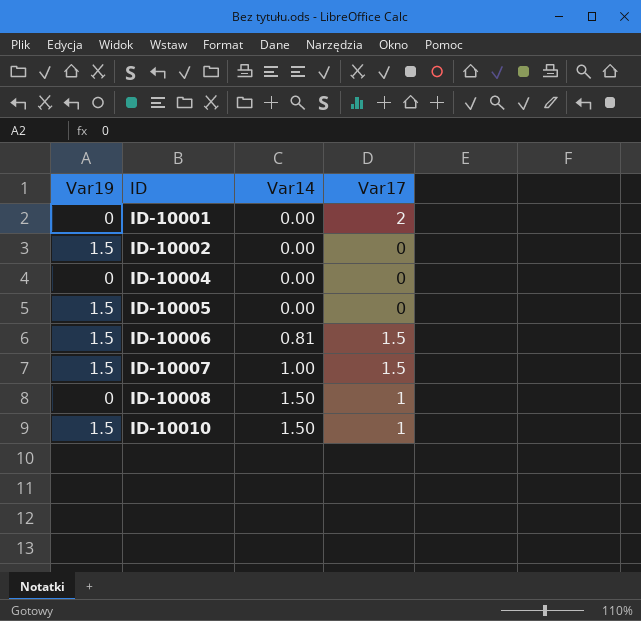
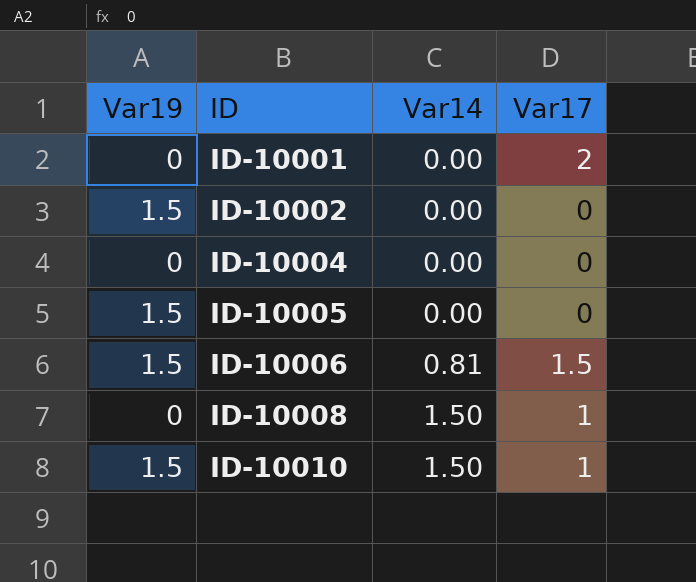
row ID-10007: 1.5 | 1.00 | 1.5 -> none

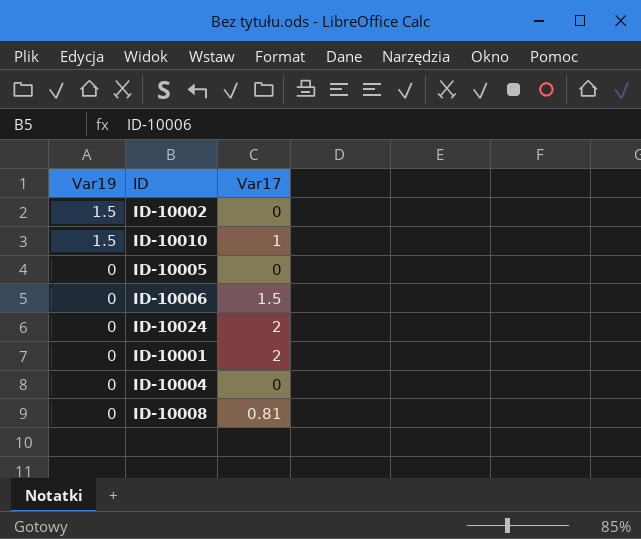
row order: ID ascending -> Var19 descending
column Var14 | position: 3 -> none
ID-10005 | Var19: 1.5 -> 0
ID-10006 | Var19: 1.5 -> 0
row ID-10024: none -> 0 | 2
ID-10008 | Var17: 1 -> 0.81

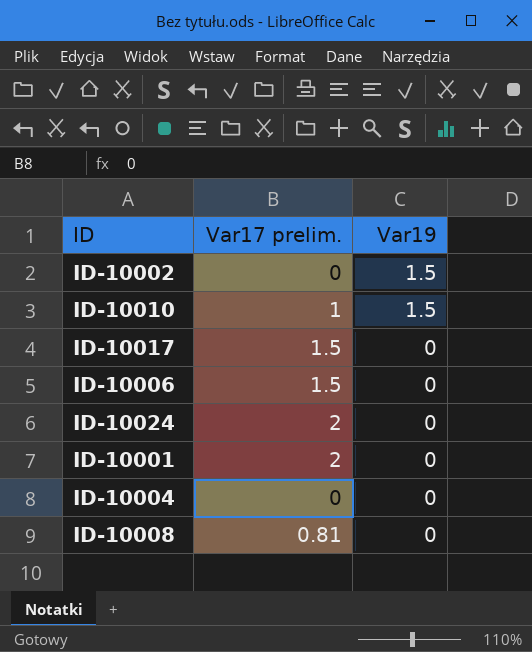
column name: Var17 -> Var17 prelim.
column Var19 | position: 1 -> 3
row ID-10005: 0 | 0 -> none
row ID-10017: none -> 1.5 | 0

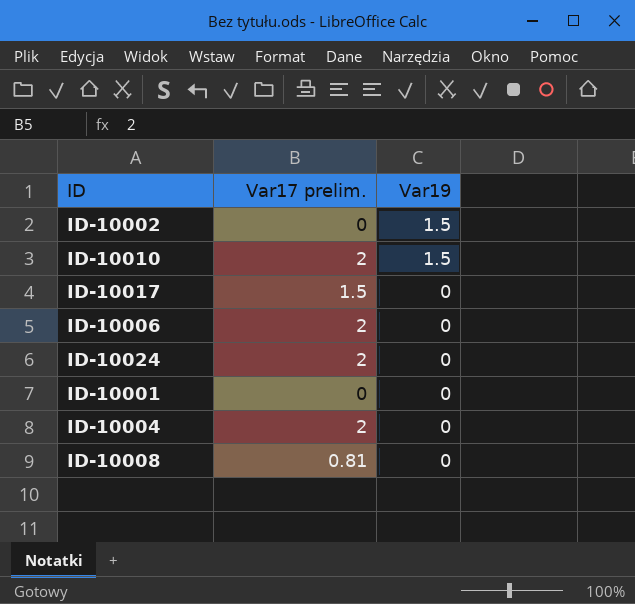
ID-10010 | Var17 prelim.: 1 -> 2
ID-10006 | Var17 prelim.: 1.5 -> 2
ID-10001 | Var17 prelim.: 2 -> 0
ID-10004 | Var17 prelim.: 0 -> 2

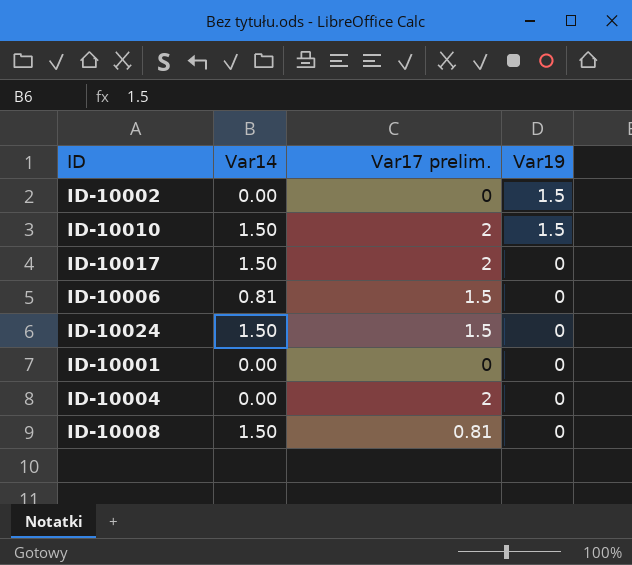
column Var14 | position: none -> 2
ID-10017 | Var17 prelim.: 1.5 -> 2
ID-10006 | Var17 prelim.: 2 -> 1.5
ID-10024 | Var17 prelim.: 2 -> 1.5

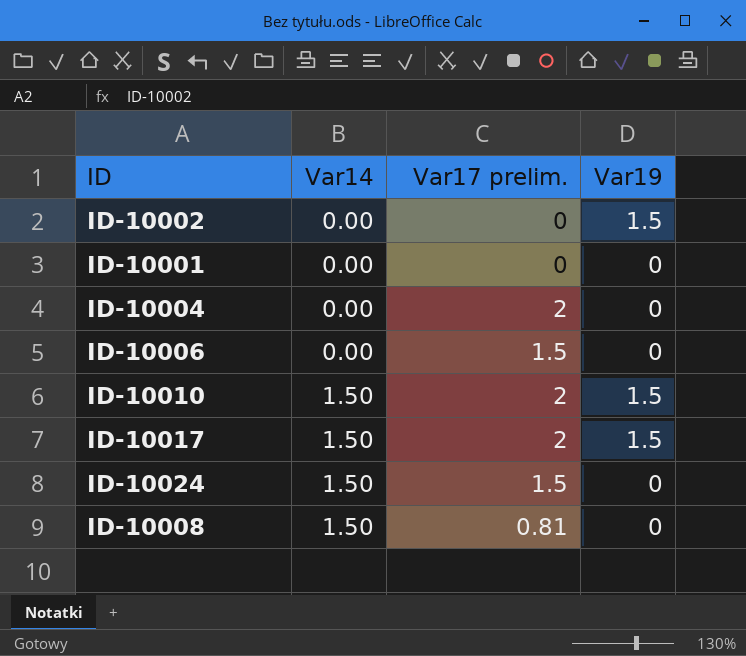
row order: Var19 descending -> Var14 ascending
ID-10006 | Var14: 0.81 -> 0.00
ID-10017 | Var19: 0 -> 1.5

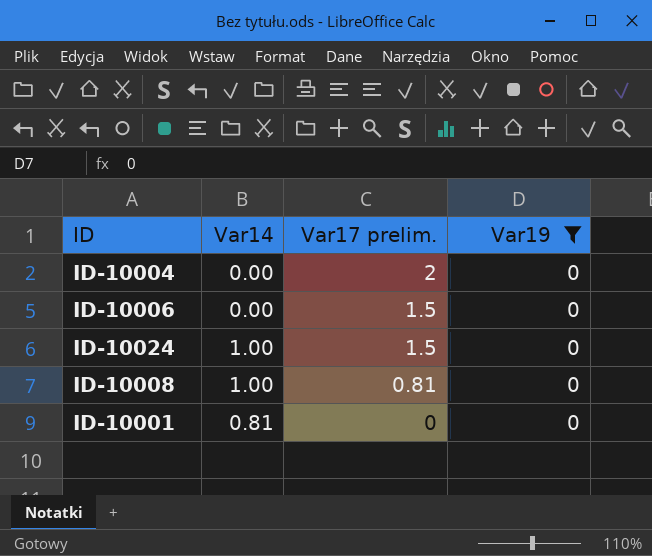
filter: none -> Var19 = 0
row order: Var14 ascending -> Var17 prelim. descending
ID-10024 | Var14: 1.50 -> 1.00
ID-10008 | Var14: 1.50 -> 1.00
ID-10001 | Var14: 0.00 -> 0.81

